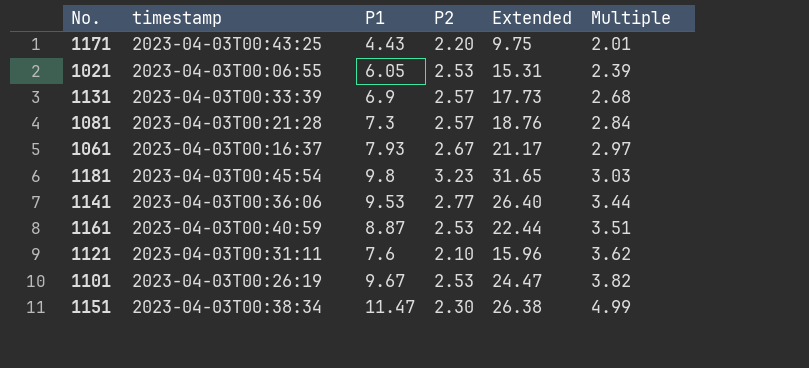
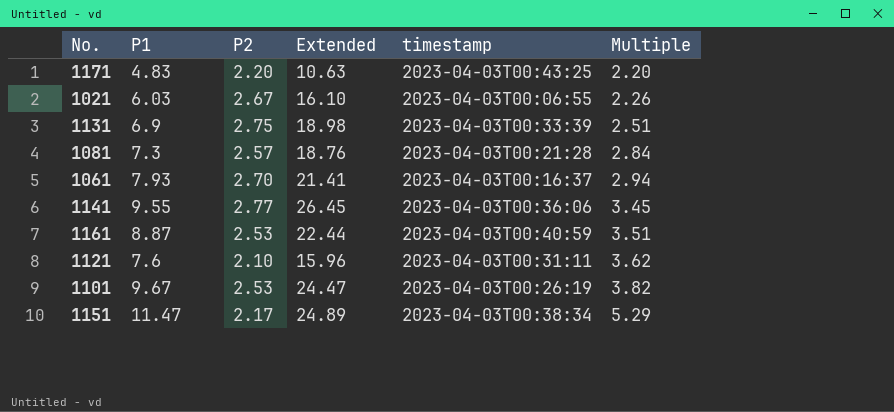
column timestamp | position: 2 -> 5
row 1181: 2023-04-03T00:45:54 | 9.8 | 3.23 | 31.65 | 3.03 -> none
1171 | P1: 4.43 -> 4.83
1171 | Extended: 9.75 -> 10.63
1171 | Multiple: 2.01 -> 2.20
1021 | P1: 6.05 -> 6.03
1021 | P2: 2.53 -> 2.67
1021 | Extended: 15.31 -> 16.10
1021 | Multiple: 2.39 -> 2.26
1131 | P2: 2.57 -> 2.75
1131 | Extended: 17.73 -> 18.98
1131 | Multiple: 2.68 -> 2.51
1061 | P2: 2.67 -> 2.70
1061 | Extended: 21.17 -> 21.41
1061 | Multiple: 2.97 -> 2.94
1141 | P1: 9.53 -> 9.55
1141 | Extended: 26.40 -> 26.45
1141 | Multiple: 3.44 -> 3.45
1151 | P2: 2.30 -> 2.17
1151 | Extended: 26.38 -> 24.89
1151 | Multiple: 4.99 -> 5.29

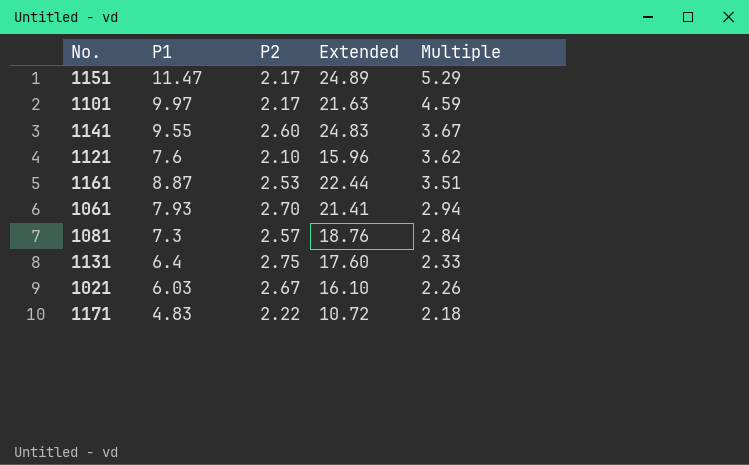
row order: Multiple ascending -> Multiple descending
column timestamp | position: 5 -> none
1101 | P1: 9.67 -> 9.97
1101 | P2: 2.53 -> 2.17
1101 | Extended: 24.47 -> 21.63
1101 | Multiple: 3.82 -> 4.59
1141 | P2: 2.77 -> 2.60
1141 | Extended: 26.45 -> 24.83
1141 | Multiple: 3.45 -> 3.67
1131 | P1: 6.9 -> 6.4
1131 | Extended: 18.98 -> 17.60
1131 | Multiple: 2.51 -> 2.33
1171 | P2: 2.20 -> 2.22
1171 | Extended: 10.63 -> 10.72
1171 | Multiple: 2.20 -> 2.18

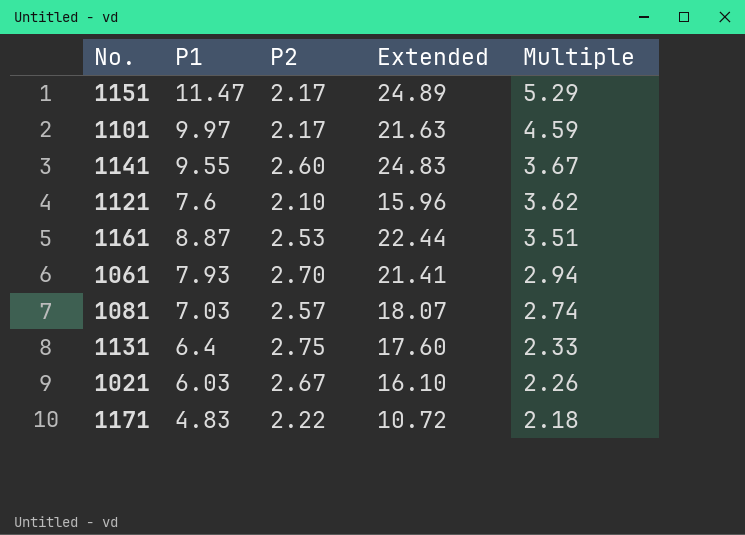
1081 | P1: 7.3 -> 7.03
1081 | Extended: 18.76 -> 18.07
1081 | Multiple: 2.84 -> 2.74

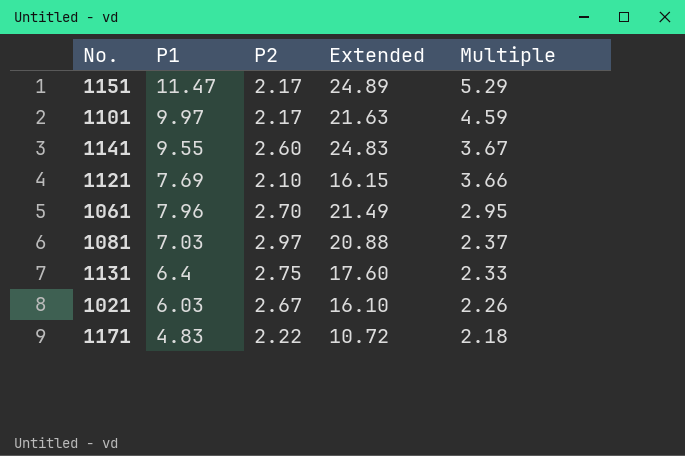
row 1161: 8.87 | 2.53 | 22.44 | 3.51 -> none
1121 | P1: 7.6 -> 7.69
1121 | Extended: 15.96 -> 16.15
1121 | Multiple: 3.62 -> 3.66
1061 | P1: 7.93 -> 7.96
1061 | Extended: 21.41 -> 21.49
1061 | Multiple: 2.94 -> 2.95
1081 | P2: 2.57 -> 2.97
1081 | Extended: 18.07 -> 20.88
1081 | Multiple: 2.74 -> 2.37

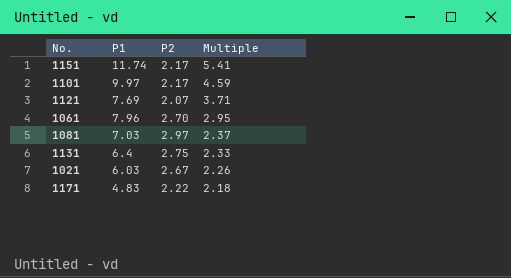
column Extended | formula: [P1] * [P2] -> none
row 1141: 9.55 | 2.60 | 24.83 | 3.67 -> none
1151 | P1: 11.47 -> 11.74
1151 | Multiple: 5.29 -> 5.41
1121 | P2: 2.10 -> 2.07
1121 | Multiple: 3.66 -> 3.71

